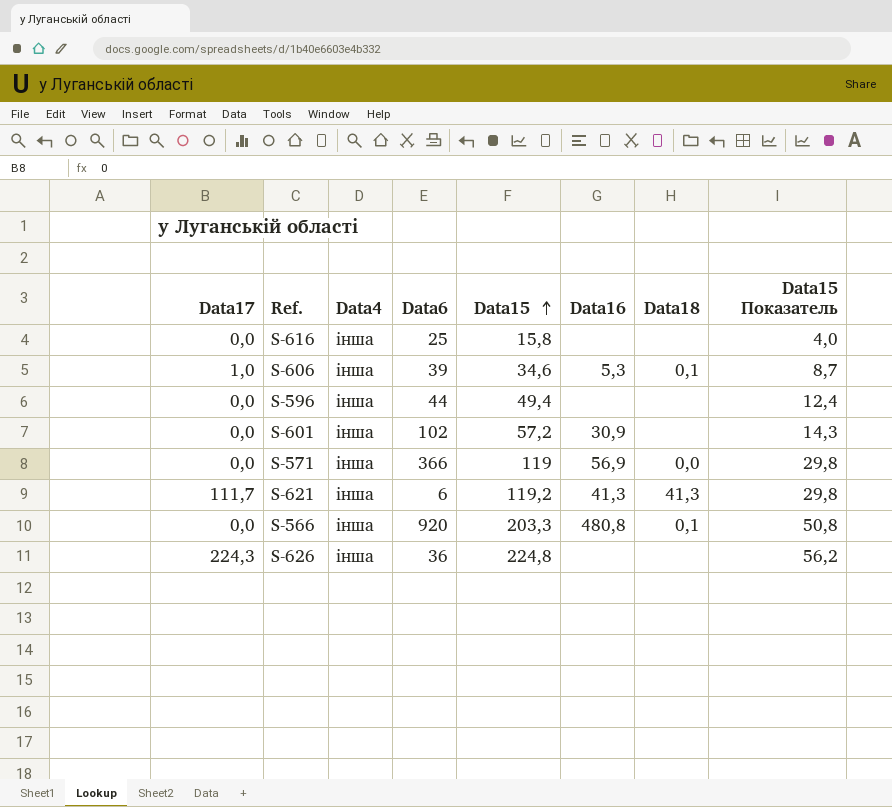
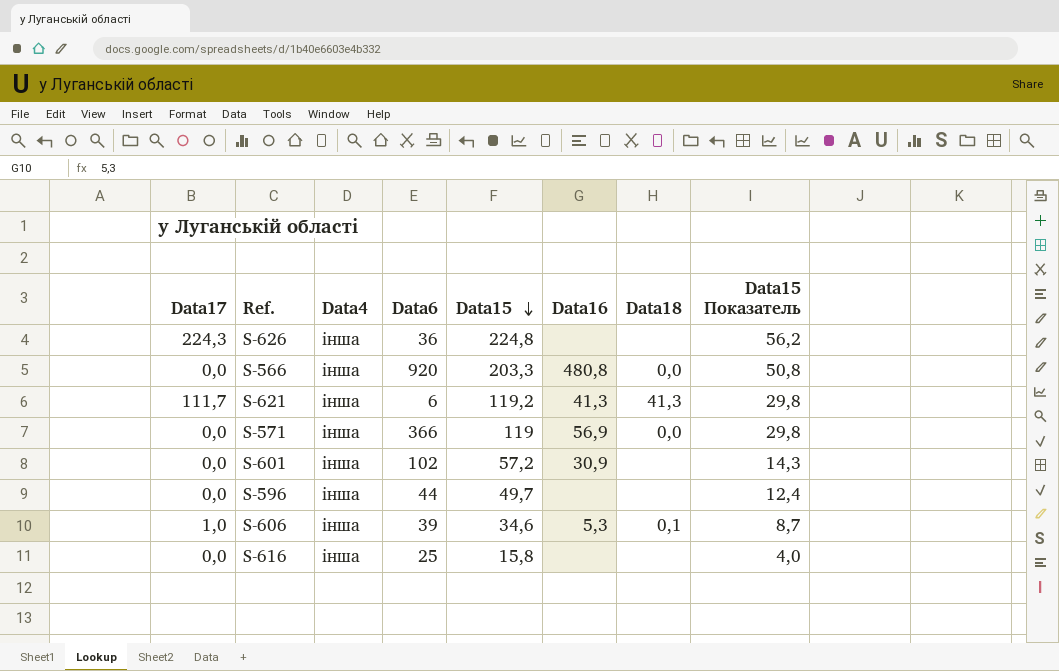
row order: Data15 ascending -> Data15 descending
S-566 | Data18: 0,1 -> 0,0
S-596 | Data15: 49,4 -> 49,7

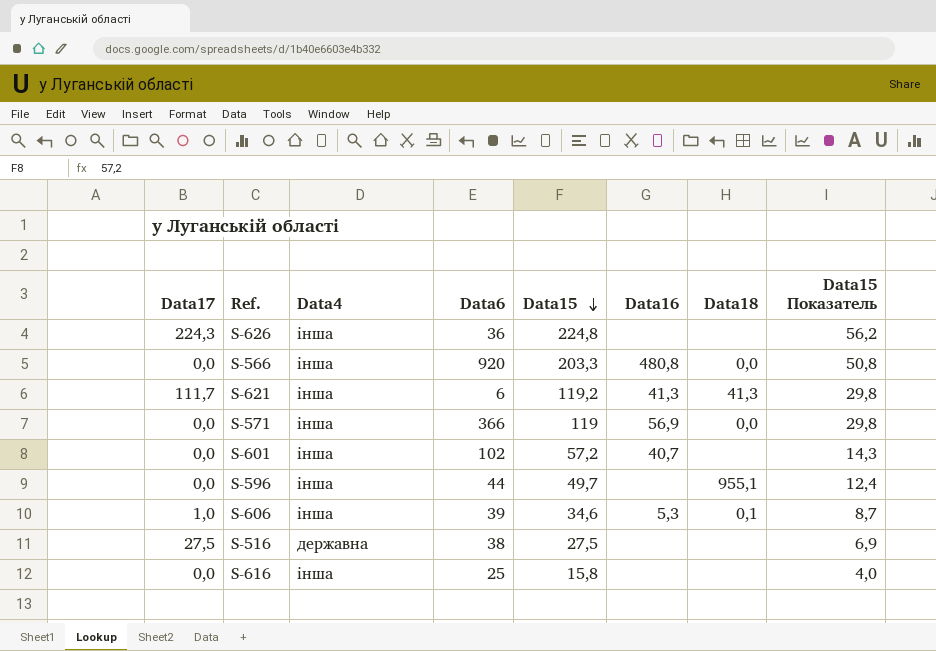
S-601 | Data16: 30,9 -> 40,7
S-596 | Data18: none -> 955,1
row S-516: none -> 27,5 | державна | 38 | 27,5 | none | none | 6,9

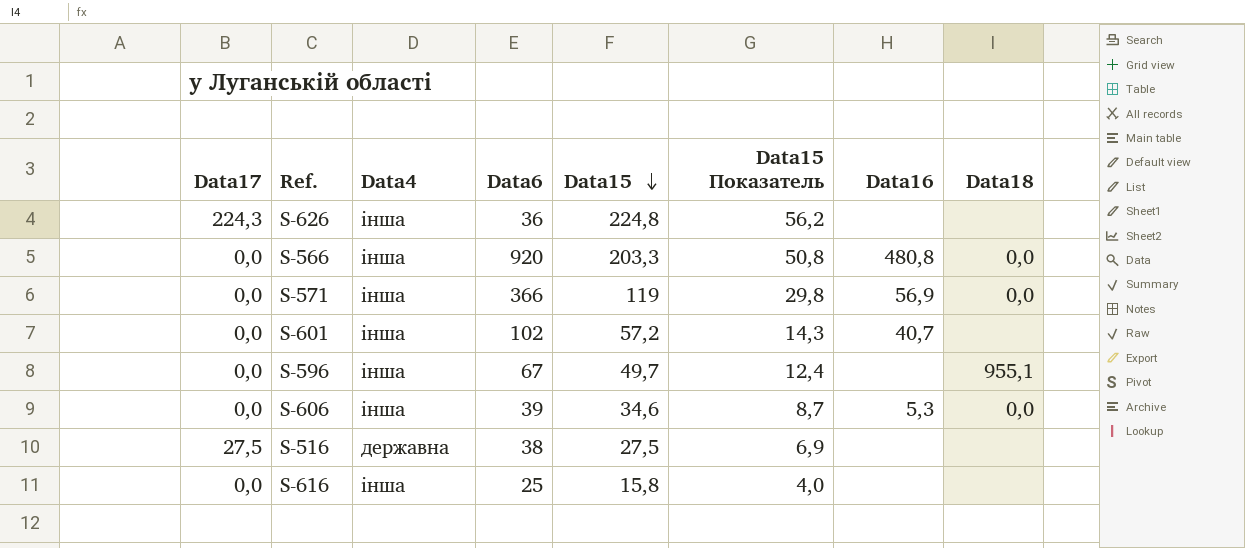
column Data15 Показатель | position: 8 -> 6
row S-621: 111,7 | інша | 6 | 119,2 | 41,3 | 41,3 | 29,8 -> none
S-596 | Data6: 44 -> 67
S-606 | Data17: 1,0 -> 0,0
S-606 | Data18: 0,1 -> 0,0

